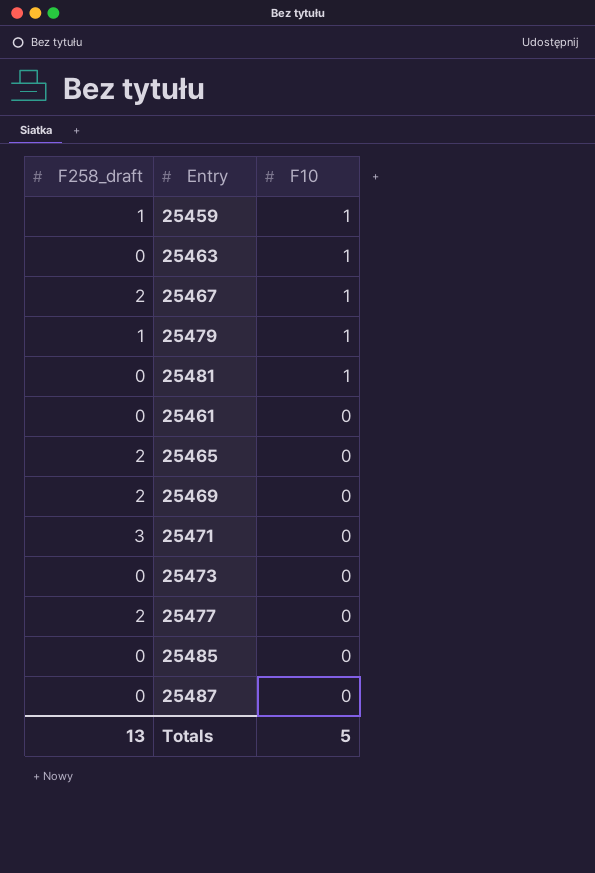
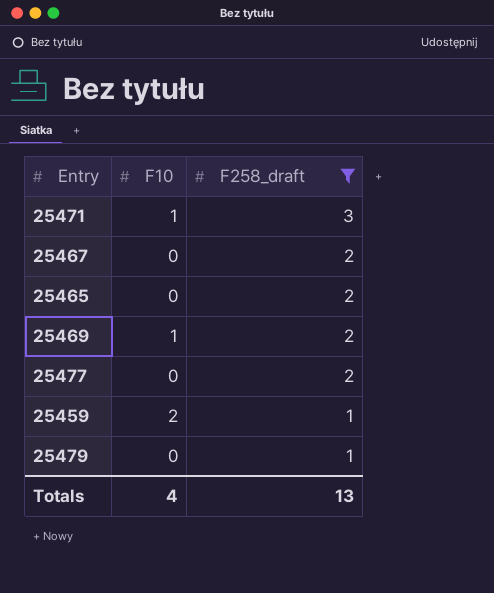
filter: none -> F258_draft != 0
row order: F10 descending -> F258_draft descending
column F258_draft | position: 1 -> 3
25471 | F10: 0 -> 1
25467 | F10: 1 -> 0
25469 | F10: 0 -> 1
25459 | F10: 1 -> 2
25479 | F10: 1 -> 0
Totals | F10: 5 -> 4

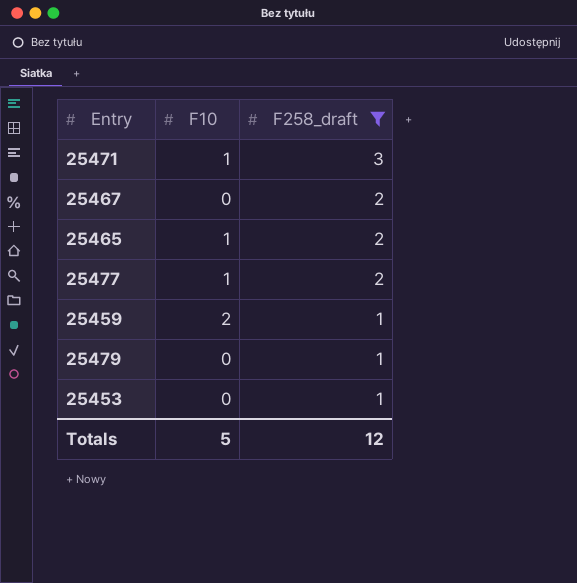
row 25469: 1 | 2 -> none
25465 | F10: 0 -> 1
25477 | F10: 0 -> 1
row 25453: none -> 0 | 1
Totals | F10: 4 -> 5
Totals | F258_draft: 13 -> 12

